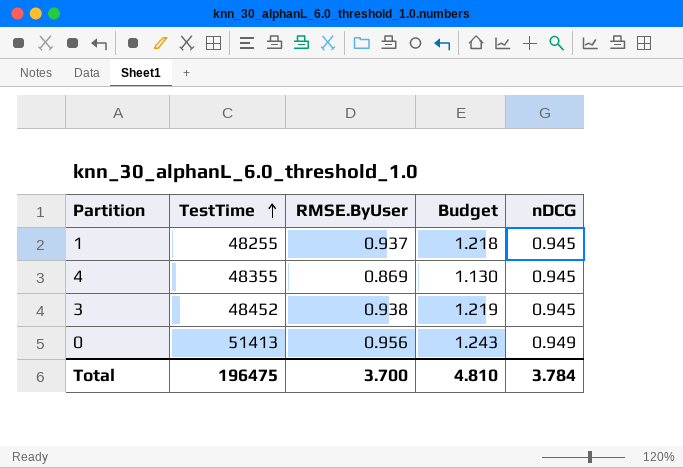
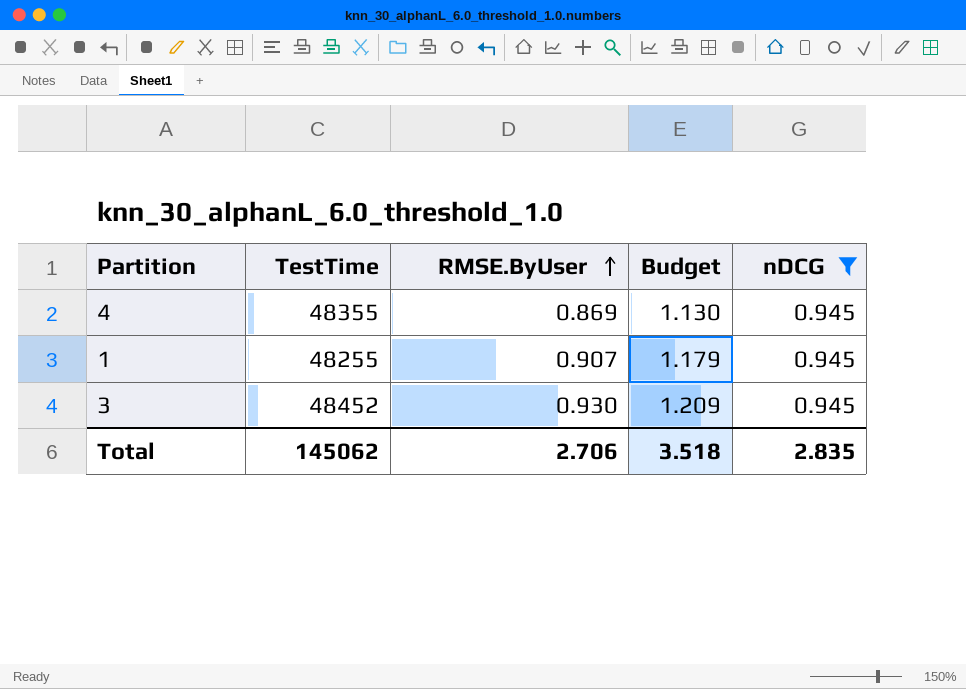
filter: none -> nDCG = 0.945
row order: TestTime ascending -> RMSE.ByUser ascending
1 | RMSE.ByUser: 0.937 -> 0.907
1 | Budget: 1.218 -> 1.179
3 | RMSE.ByUser: 0.938 -> 0.930
3 | Budget: 1.219 -> 1.209
Total | TestTime: 196475 -> 145062
Total | RMSE.ByUser: 3.700 -> 2.706
Total | Budget: 4.810 -> 3.518
Total | nDCG: 3.784 -> 2.835

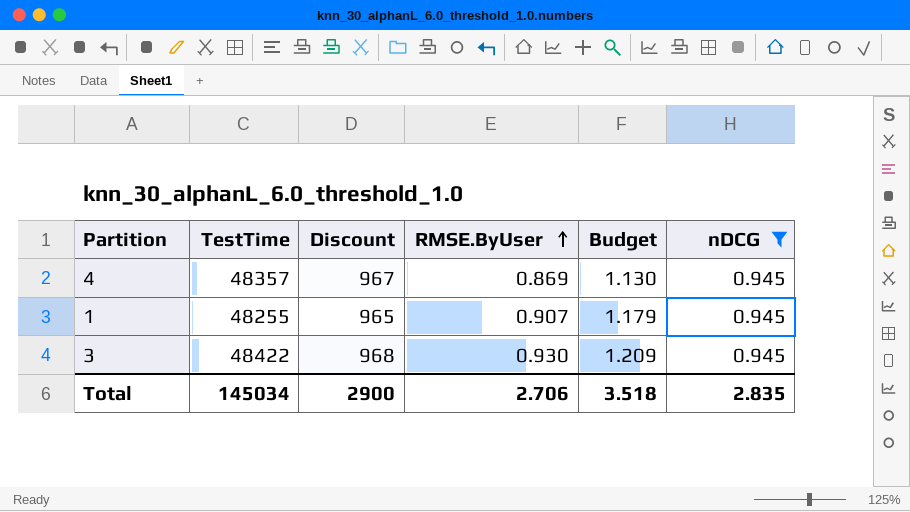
column Discount | formula: none -> [TestTime] * 0.02
4 | TestTime: 48355 -> 48357
3 | TestTime: 48452 -> 48422
Total | TestTime: 145062 -> 145034

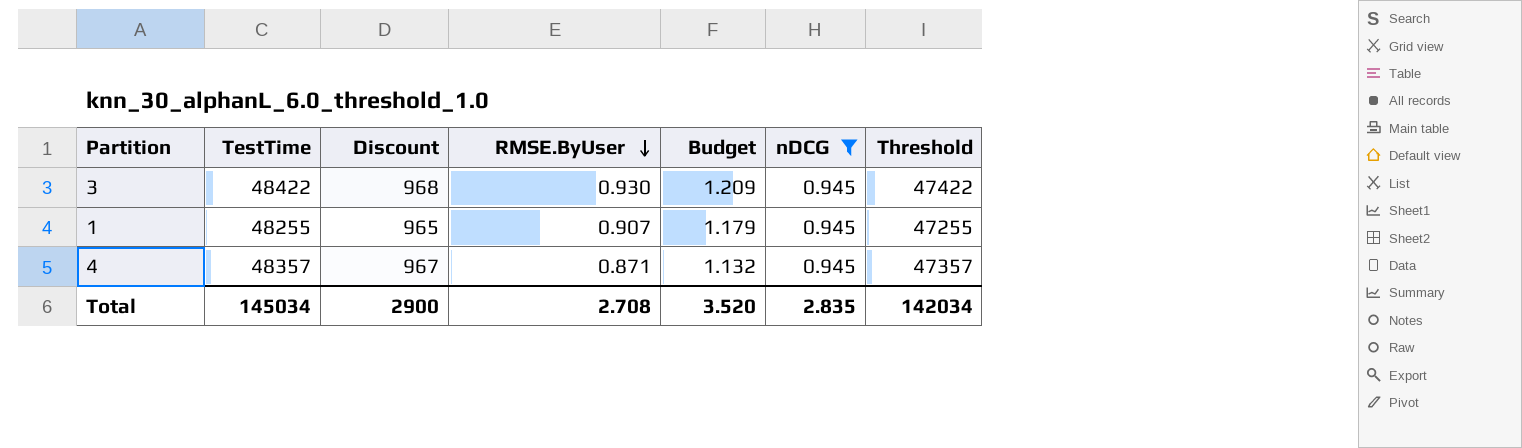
row order: RMSE.ByUser ascending -> RMSE.ByUser descending
column Threshold | formula: none -> [TestTime] - 1000
4 | RMSE.ByUser: 0.869 -> 0.871
4 | Budget: 1.130 -> 1.132
Total | RMSE.ByUser: 2.706 -> 2.708
Total | Budget: 3.518 -> 3.520

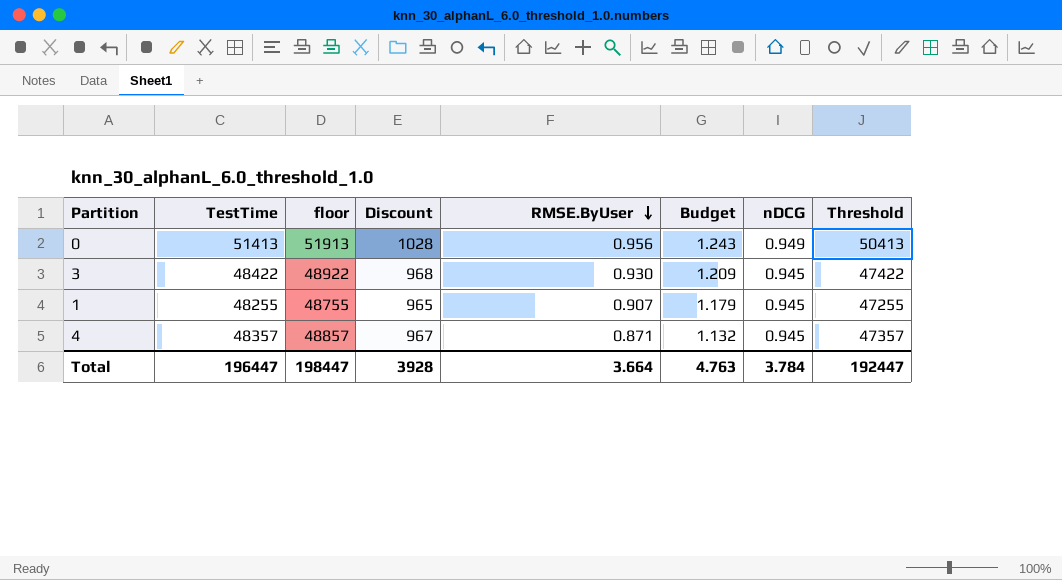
filter: nDCG = 0.945 -> none
column floor | formula: none -> [TestTime] + 500
Total | TestTime: 145034 -> 196447
Total | Discount: 2900 -> 3928
Total | RMSE.ByUser: 2.708 -> 3.664
Total | Budget: 3.520 -> 4.763
Total | nDCG: 2.835 -> 3.784
Total | Threshold: 142034 -> 192447

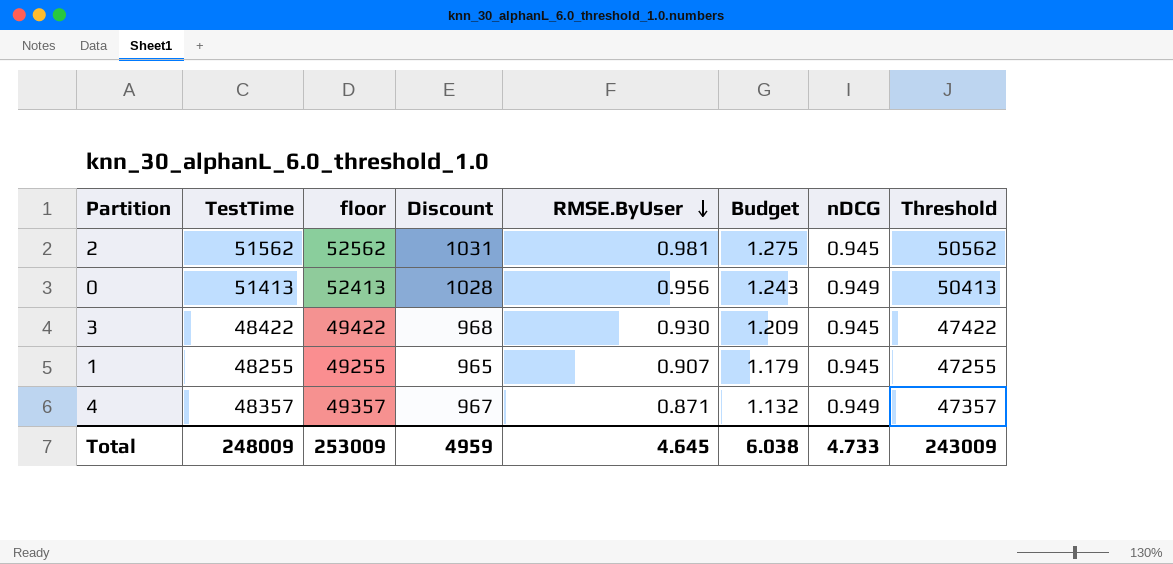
column floor | formula: [TestTime] + 500 -> [TestTime] + 1000
row 2: none -> 51562 | 52562 | 1031 | 0.981 | 1.275 | 0.945 | 50562
4 | nDCG: 0.945 -> 0.949
Total | TestTime: 196447 -> 248009
Total | floor: 198447 -> 253009
Total | Discount: 3928 -> 4959
Total | RMSE.ByUser: 3.664 -> 4.645
Total | Budget: 4.763 -> 6.038
Total | nDCG: 3.784 -> 4.733
Total | Threshold: 192447 -> 243009

